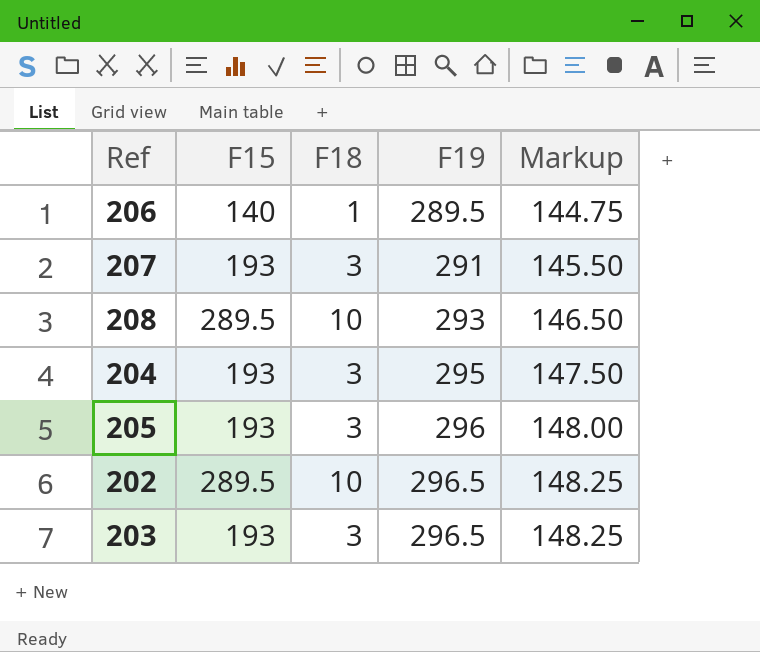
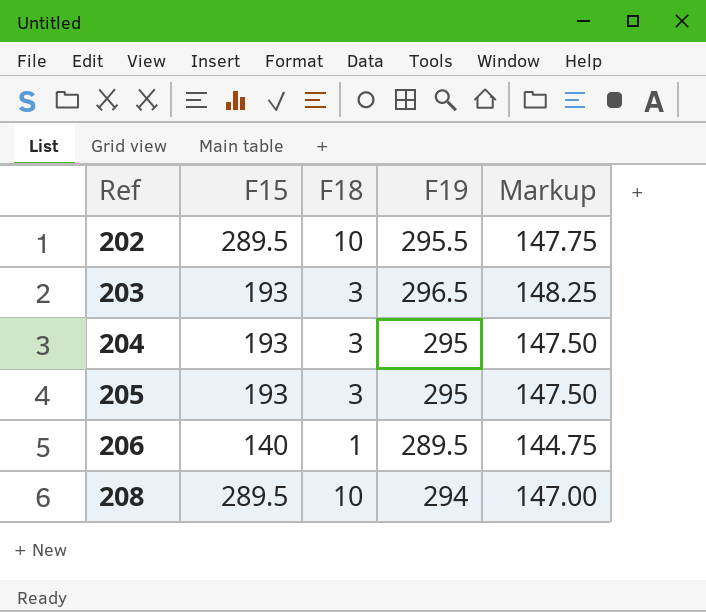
row order: F19 ascending -> Ref ascending
row 207: 193 | 3 | 291 | 145.50 -> none
202 | F19: 296.5 -> 295.5
202 | Markup: 148.25 -> 147.75
205 | F19: 296 -> 295
205 | Markup: 148.00 -> 147.50
208 | F19: 293 -> 294
208 | Markup: 146.50 -> 147.00

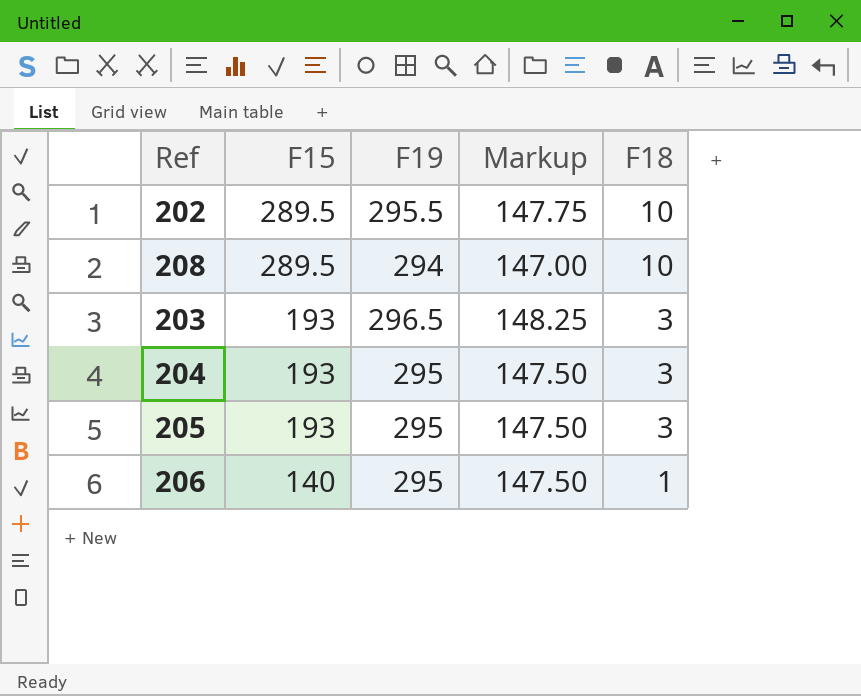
row order: Ref ascending -> F15 descending
column F18 | position: 3 -> 5
206 | F19: 289.5 -> 295
206 | Markup: 144.75 -> 147.50

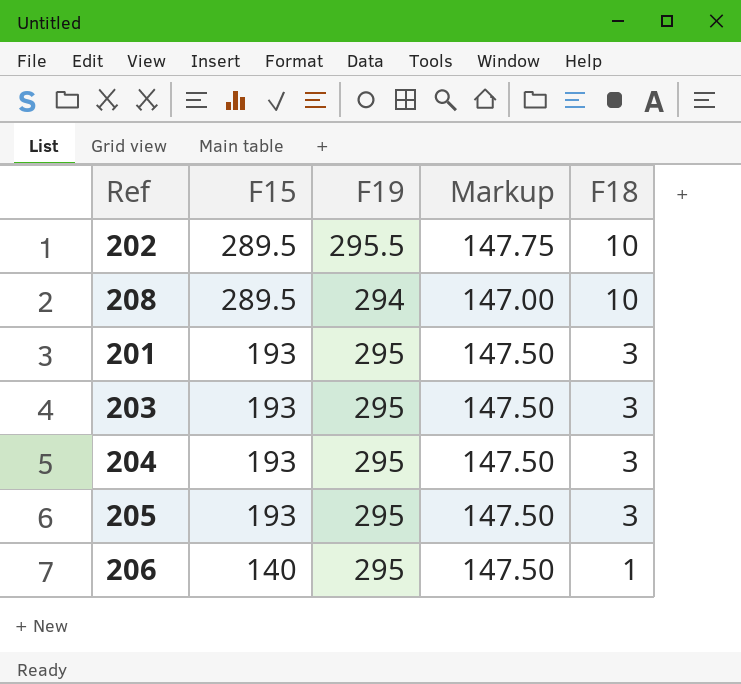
row 201: none -> 193 | 295 | 147.50 | 3
203 | F19: 296.5 -> 295
203 | Markup: 148.25 -> 147.50

